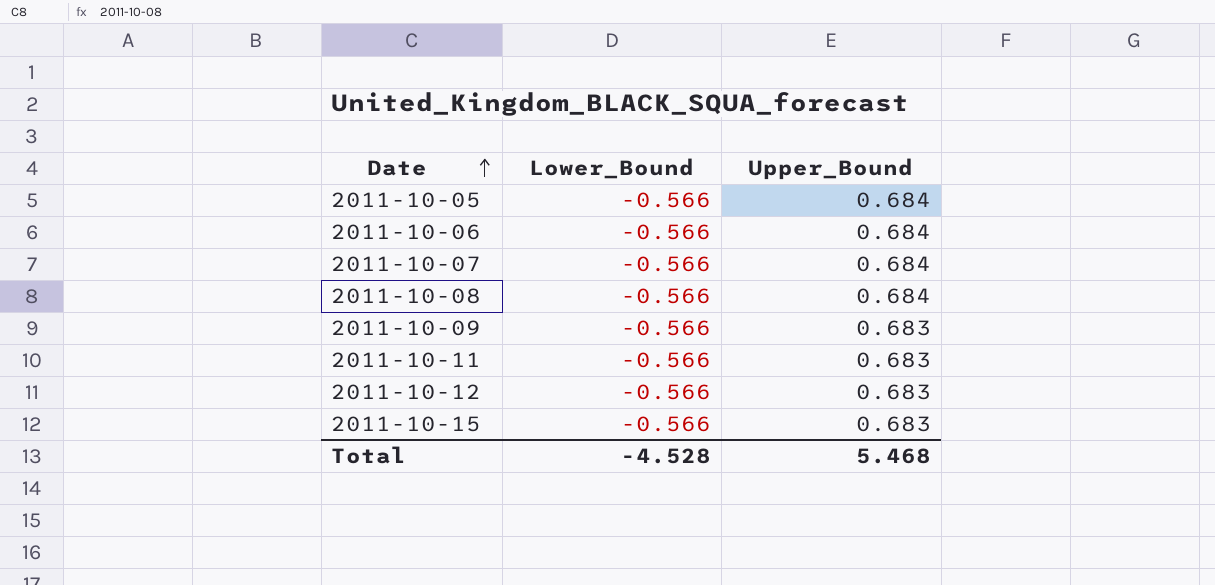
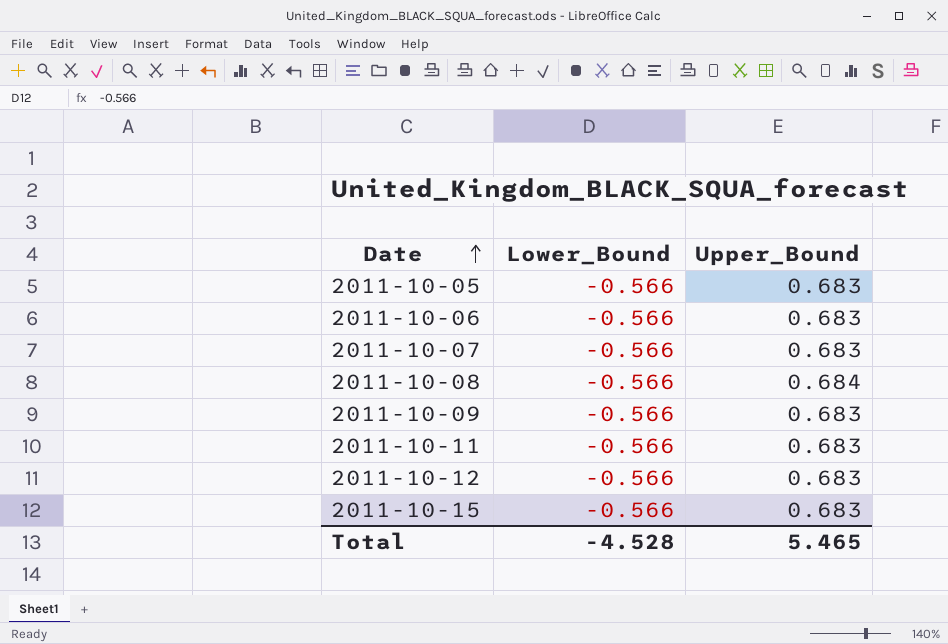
2011-10-05 | Upper_Bound: 0.684 -> 0.683
2011-10-06 | Upper_Bound: 0.684 -> 0.683
2011-10-07 | Upper_Bound: 0.684 -> 0.683
Total | Upper_Bound: 5.468 -> 5.465

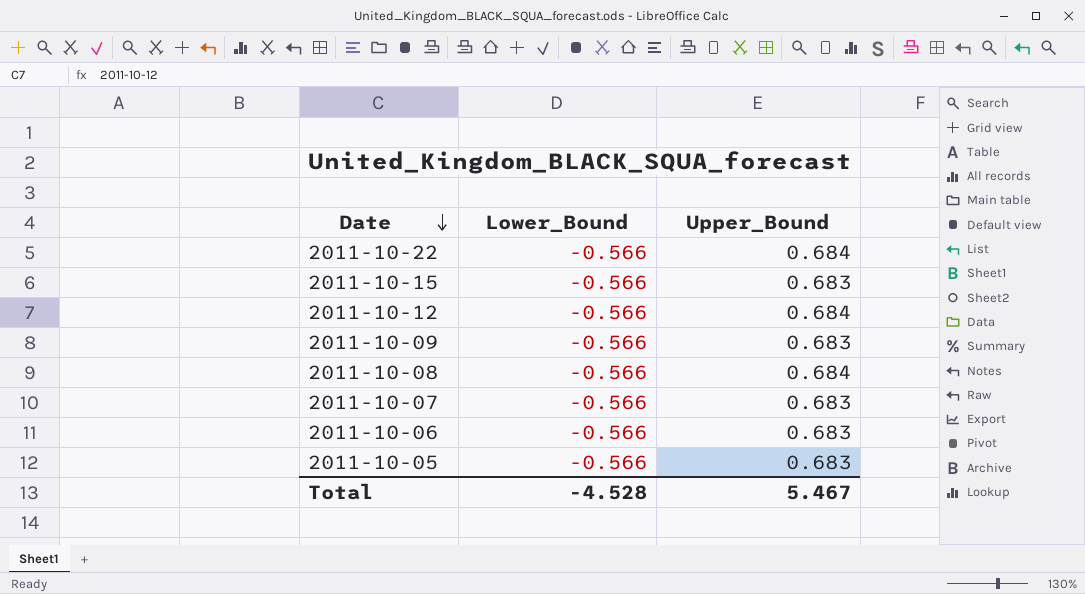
row order: Date ascending -> Date descending
row 2011-10-11: -0.566 | 0.683 -> none
row 2011-10-22: none -> -0.566 | 0.684
2011-10-12 | Upper_Bound: 0.683 -> 0.684
Total | Upper_Bound: 5.465 -> 5.467

